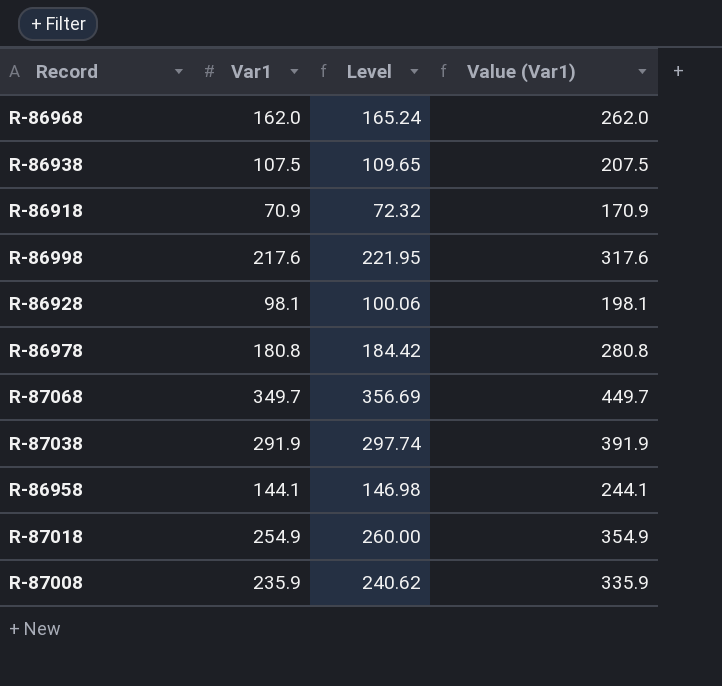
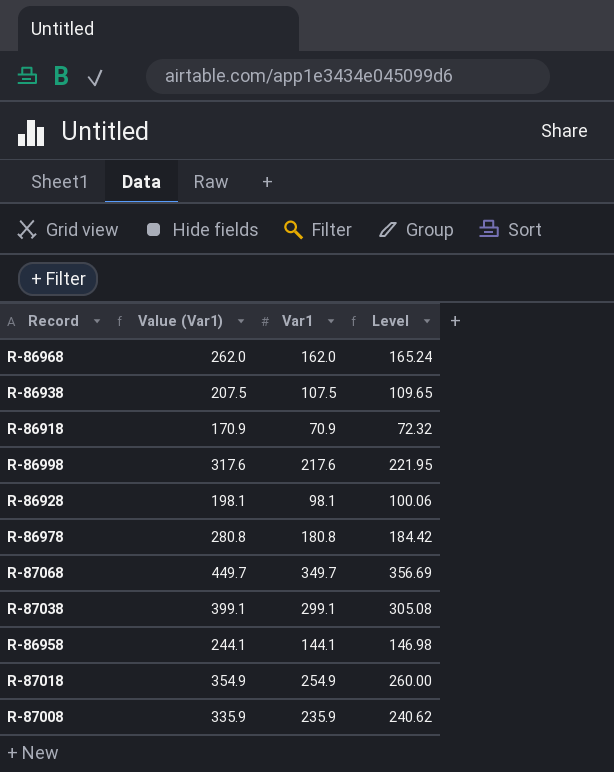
column Value (Var1) | position: 4 -> 2
R-87038 | Value (Var1): 391.9 -> 399.1
R-87038 | Var1: 291.9 -> 299.1
R-87038 | Level: 297.74 -> 305.08

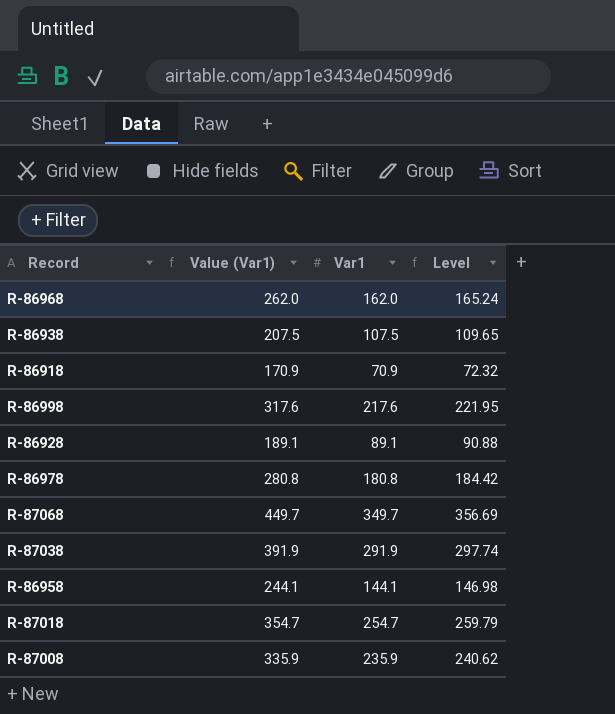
R-86928 | Value (Var1): 198.1 -> 189.1
R-86928 | Var1: 98.1 -> 89.1
R-86928 | Level: 100.06 -> 90.88
R-87038 | Value (Var1): 399.1 -> 391.9
R-87038 | Var1: 299.1 -> 291.9
R-87038 | Level: 305.08 -> 297.74
R-87018 | Value (Var1): 354.9 -> 354.7
R-87018 | Var1: 254.9 -> 254.7
R-87018 | Level: 260.00 -> 259.79

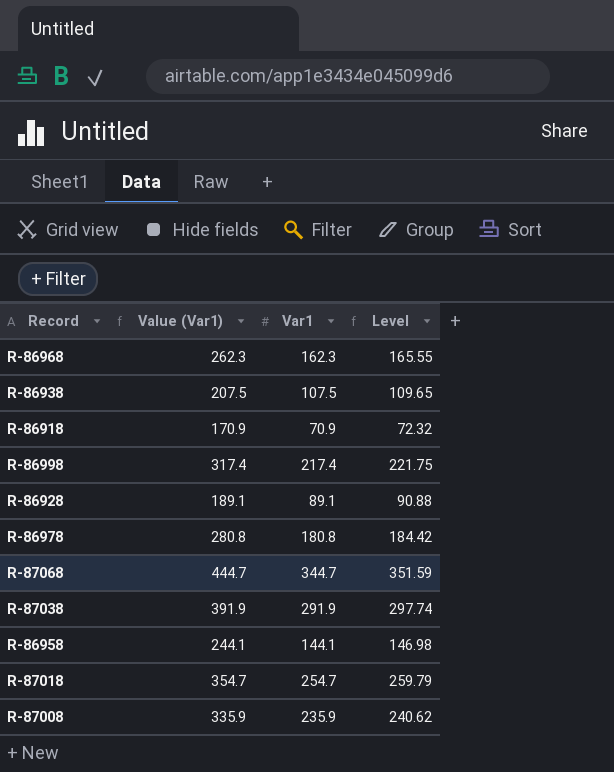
R-86968 | Value (Var1): 262.0 -> 262.3
R-86968 | Var1: 162.0 -> 162.3
R-86968 | Level: 165.24 -> 165.55
R-86998 | Value (Var1): 317.6 -> 317.4
R-86998 | Var1: 217.6 -> 217.4
R-86998 | Level: 221.95 -> 221.75
R-87068 | Value (Var1): 449.7 -> 444.7
R-87068 | Var1: 349.7 -> 344.7
R-87068 | Level: 356.69 -> 351.59

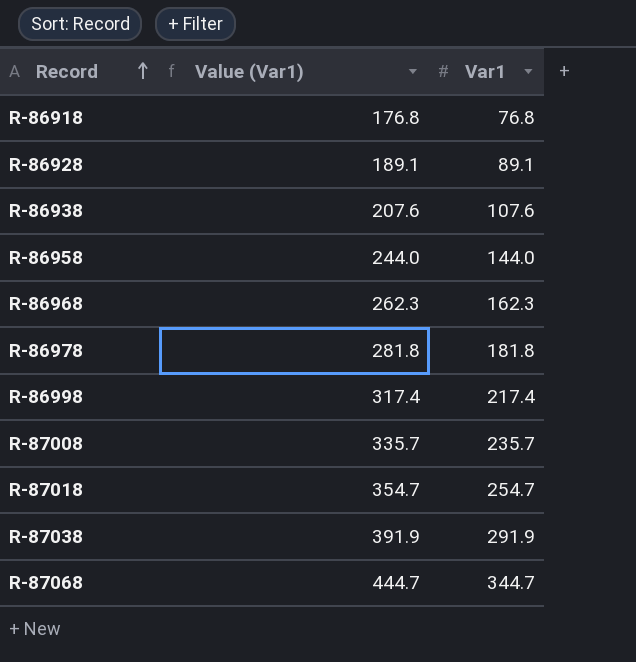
row order: none -> Record ascending
column Level | formula: [Var1] * 1.02 -> none
R-86918 | Value (Var1): 170.9 -> 176.8
R-86918 | Var1: 70.9 -> 76.8
R-86938 | Value (Var1): 207.5 -> 207.6
R-86938 | Var1: 107.5 -> 107.6
R-86958 | Value (Var1): 244.1 -> 244.0
R-86958 | Var1: 144.1 -> 144.0
R-86978 | Value (Var1): 280.8 -> 281.8
R-86978 | Var1: 180.8 -> 181.8
R-87008 | Value (Var1): 335.9 -> 335.7
R-87008 | Var1: 235.9 -> 235.7

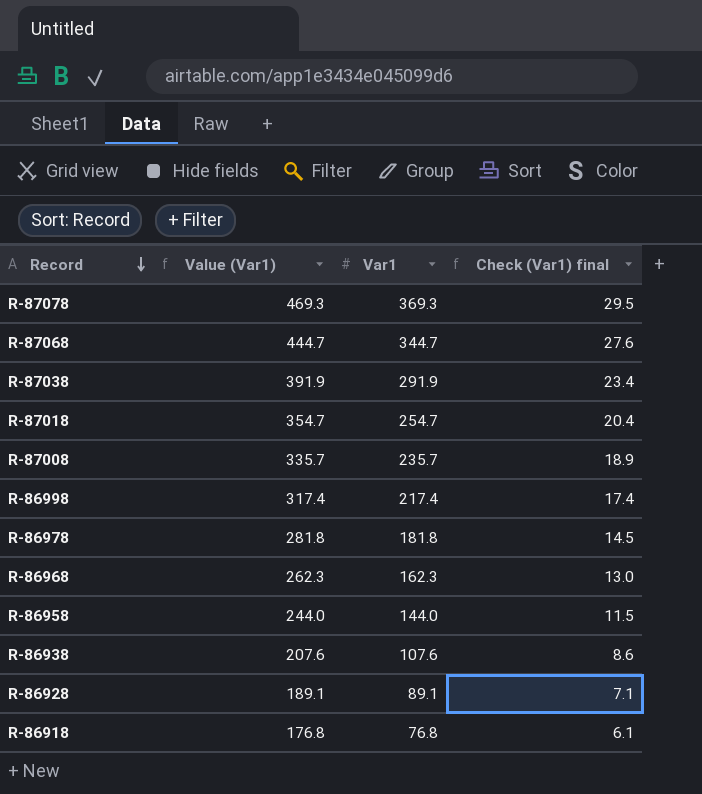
row order: Record ascending -> Record descending
column Check (Var1) final | formula: none -> [Var1] * 0.08
row R-87078: none -> 469.3 | 369.3 | 29.5

